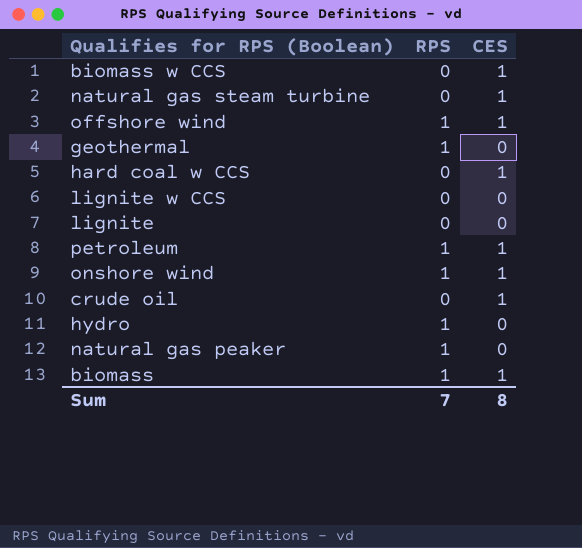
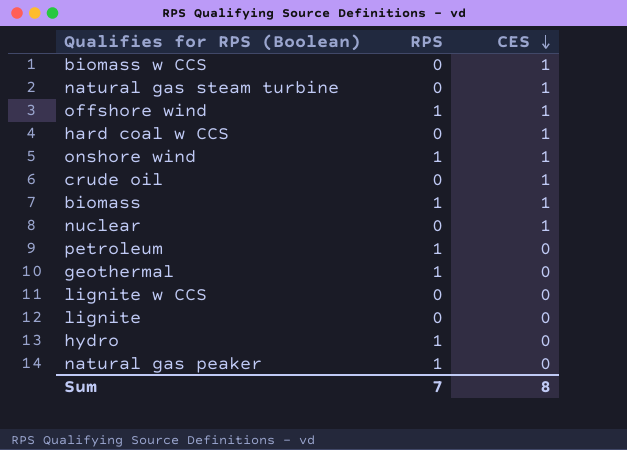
row order: none -> CES descending
row nuclear: none -> 0 | 1
petroleum | CES: 1 -> 0

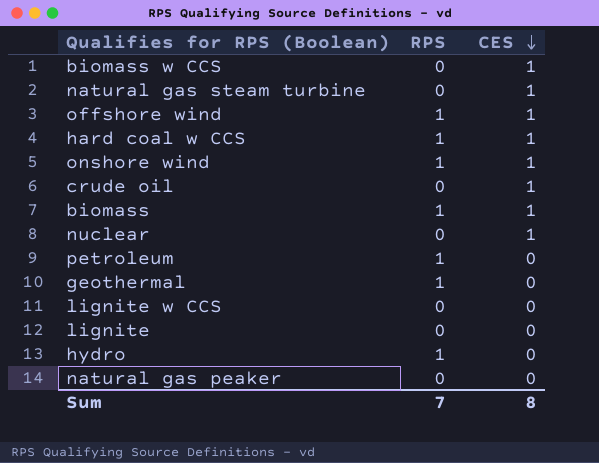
hard coal w CCS | RPS: 0 -> 1
natural gas peaker | RPS: 1 -> 0

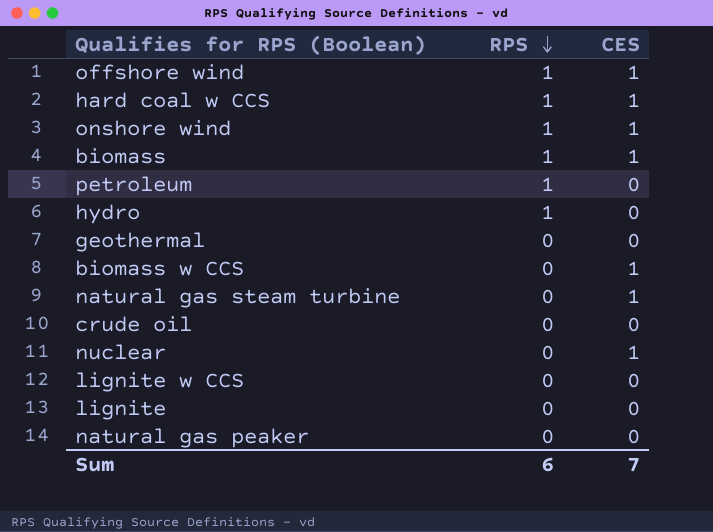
row order: CES descending -> RPS descending
geothermal | RPS: 1 -> 0
crude oil | CES: 1 -> 0
Sum | RPS: 7 -> 6
Sum | CES: 8 -> 7

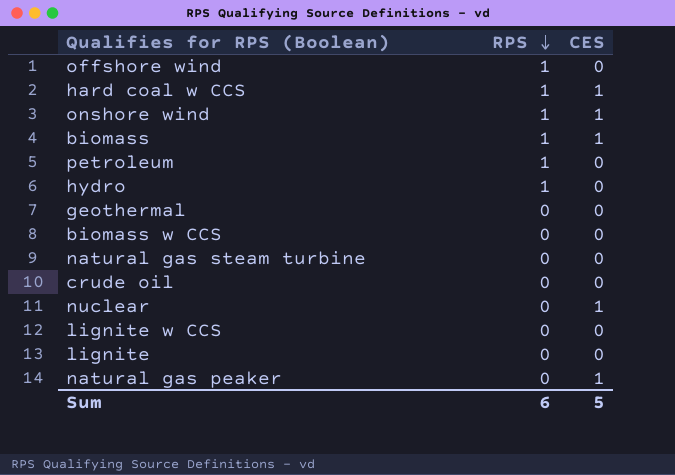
offshore wind | CES: 1 -> 0
biomass w CCS | CES: 1 -> 0
natural gas steam turbine | CES: 1 -> 0
natural gas peaker | CES: 0 -> 1
Sum | CES: 7 -> 5

